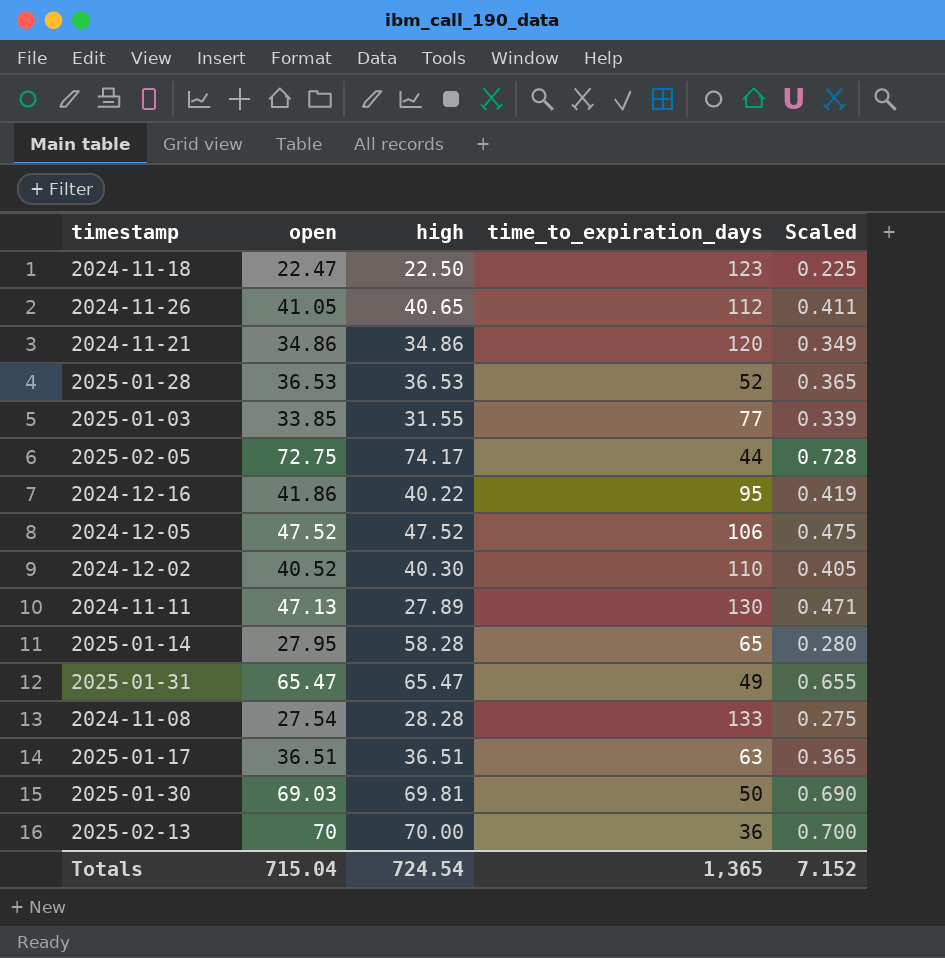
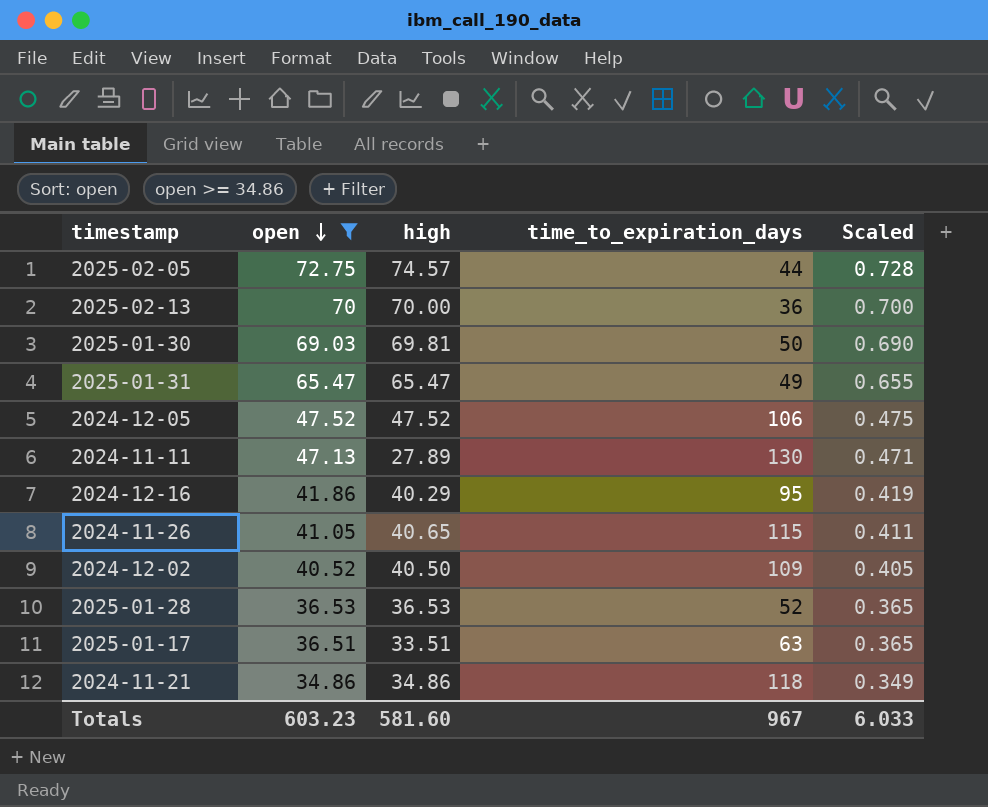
filter: none -> open >= 34.86
row order: none -> open descending
2025-02-05 | high: 74.17 -> 74.57
2024-12-16 | high: 40.22 -> 40.29
2024-11-26 | time_to_expiration_days: 112 -> 115
2024-12-02 | high: 40.30 -> 40.50
2024-12-02 | time_to_expiration_days: 110 -> 109
2025-01-17 | high: 36.51 -> 33.51
2024-11-21 | time_to_expiration_days: 120 -> 118
Totals | open: 715.04 -> 603.23
Totals | high: 724.54 -> 581.60
Totals | time_to_expiration_days: 1,365 -> 967
Totals | Scaled: 7.152 -> 6.033

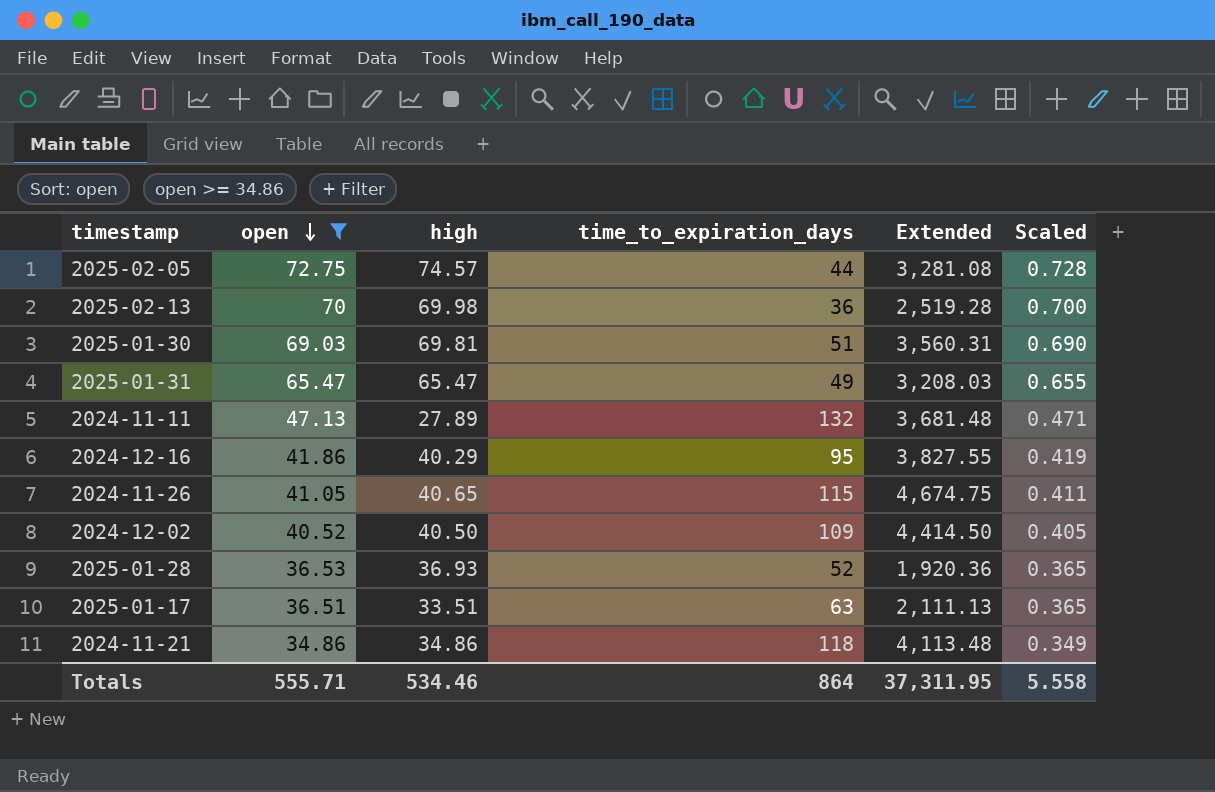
column Extended | formula: none -> [high] * [time_to_expiration_days]
row 2024-12-05: 47.52 | 47.52 | 106 | 0.475 -> none
2025-02-13 | high: 70.00 -> 69.98
2025-01-30 | time_to_expiration_days: 50 -> 51
2024-11-11 | time_to_expiration_days: 130 -> 132
2025-01-28 | high: 36.53 -> 36.93
Totals | open: 603.23 -> 555.71
Totals | high: 581.60 -> 534.46
Totals | time_to_expiration_days: 967 -> 864
Totals | Scaled: 6.033 -> 5.558

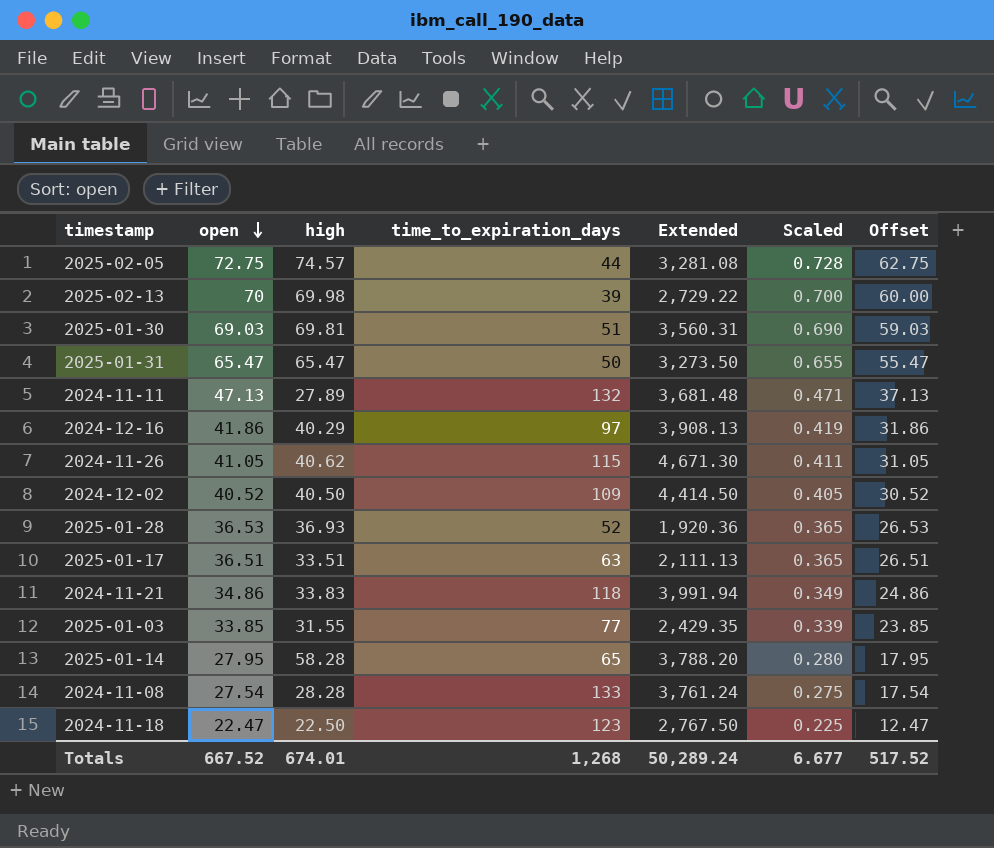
filter: open >= 34.86 -> none
column Offset | formula: none -> [open] - 10
2025-02-13 | time_to_expiration_days: 36 -> 39
2025-02-13 | Extended: 2,519.28 -> 2,729.22
2025-01-31 | time_to_expiration_days: 49 -> 50
2025-01-31 | Extended: 3,208.03 -> 3,273.50
2024-12-16 | time_to_expiration_days: 95 -> 97
2024-12-16 | Extended: 3,827.55 -> 3,908.13
2024-11-26 | high: 40.65 -> 40.62
2024-11-26 | Extended: 4,674.75 -> 4,671.30
2024-11-21 | high: 34.86 -> 33.83
2024-11-21 | Extended: 4,113.48 -> 3,991.94
Totals | open: 555.71 -> 667.52
Totals | high: 534.46 -> 674.01
Totals | time_to_expiration_days: 864 -> 1,268
Totals | Extended: 37,311.95 -> 50,289.24
Totals | Scaled: 5.558 -> 6.677

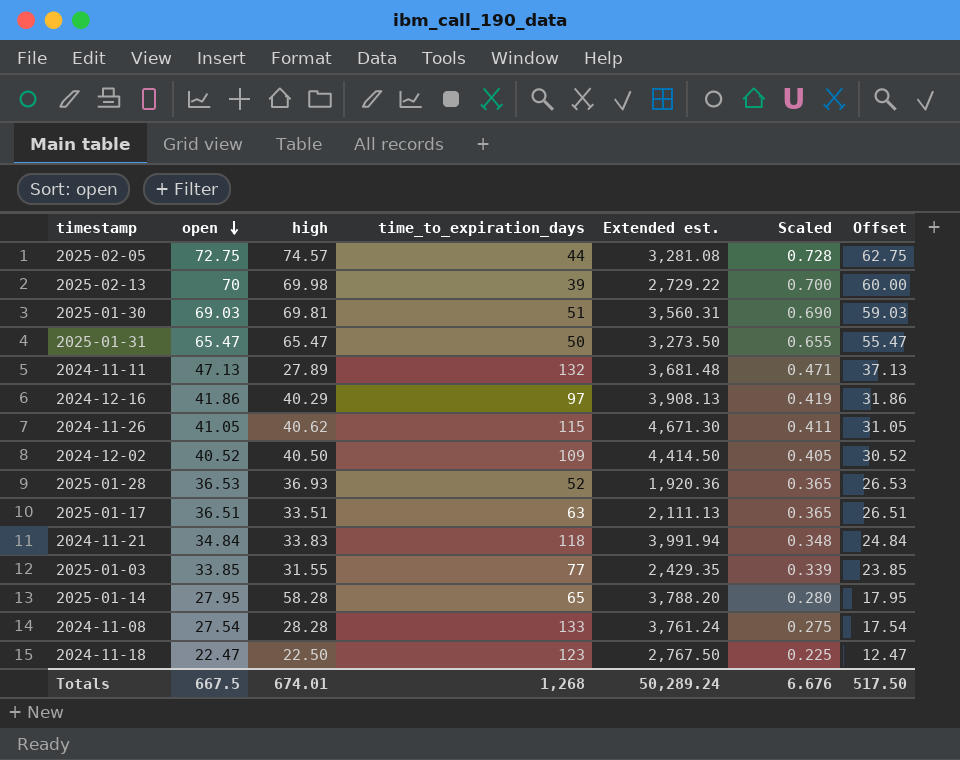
column name: Extended -> Extended est.
2024-11-21 | open: 34.86 -> 34.84
2024-11-21 | Scaled: 0.349 -> 0.348
2024-11-21 | Offset: 24.86 -> 24.84
Totals | open: 667.52 -> 667.5
Totals | Scaled: 6.677 -> 6.676
Totals | Offset: 517.52 -> 517.50

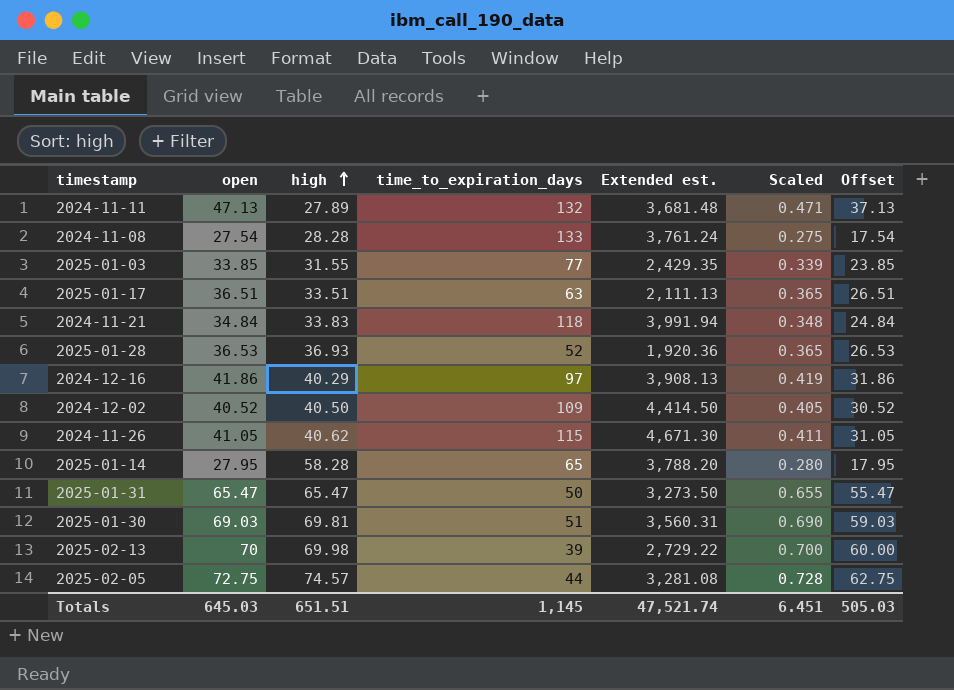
row order: open descending -> high ascending
row 2024-11-18: 22.47 | 22.50 | 123 | 2,767.50 | 0.225 | 12.47 -> none
Totals | open: 667.5 -> 645.03
Totals | high: 674.01 -> 651.51
Totals | time_to_expiration_days: 1,268 -> 1,145
Totals | Extended est.: 50,289.24 -> 47,521.74
Totals | Scaled: 6.676 -> 6.451
Totals | Offset: 517.50 -> 505.03

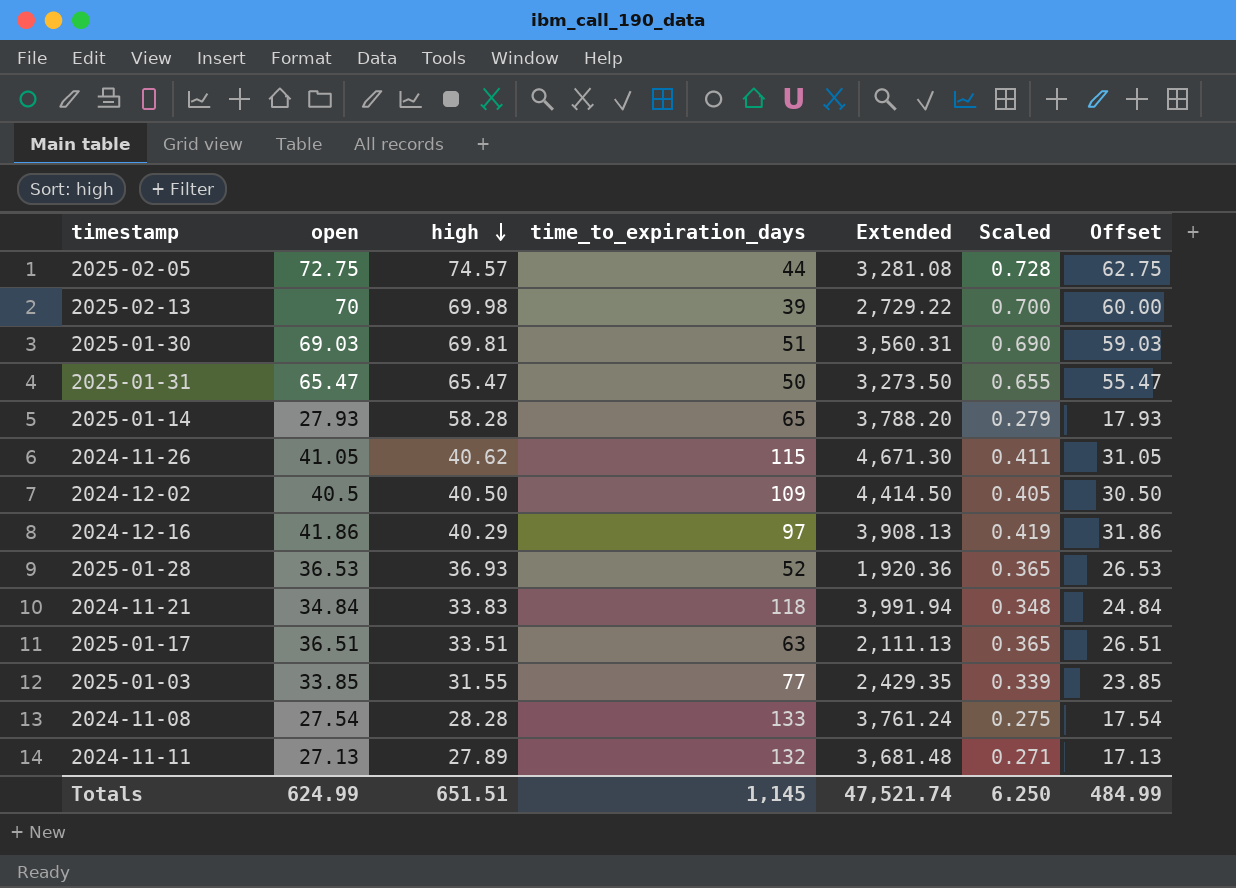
row order: high ascending -> high descending
column name: Extended est. -> Extended
2025-01-14 | open: 27.95 -> 27.93
2025-01-14 | Scaled: 0.280 -> 0.279
2025-01-14 | Offset: 17.95 -> 17.93
2024-12-02 | open: 40.52 -> 40.5
2024-12-02 | Offset: 30.52 -> 30.50
2024-11-11 | open: 47.13 -> 27.13
2024-11-11 | Scaled: 0.471 -> 0.271
2024-11-11 | Offset: 37.13 -> 17.13
Totals | open: 645.03 -> 624.99
Totals | Scaled: 6.451 -> 6.250
Totals | Offset: 505.03 -> 484.99

